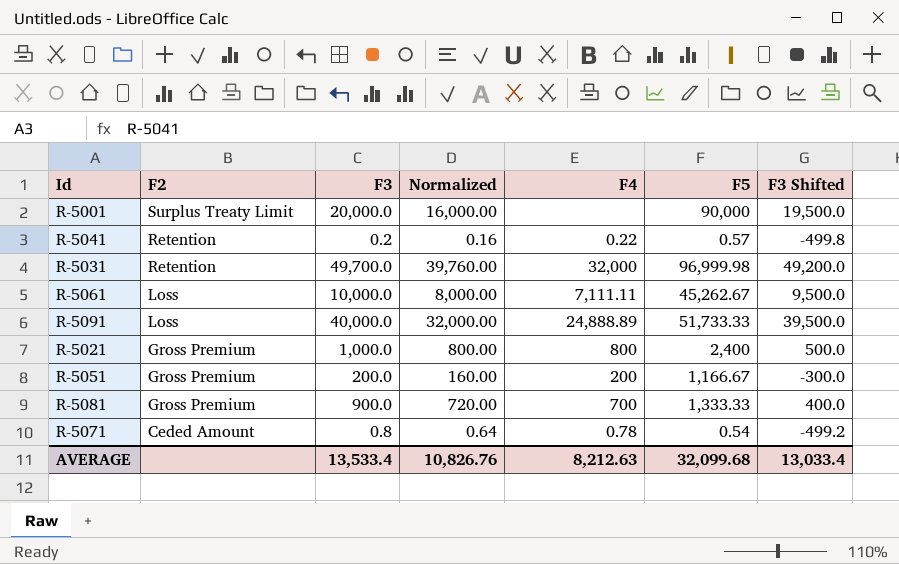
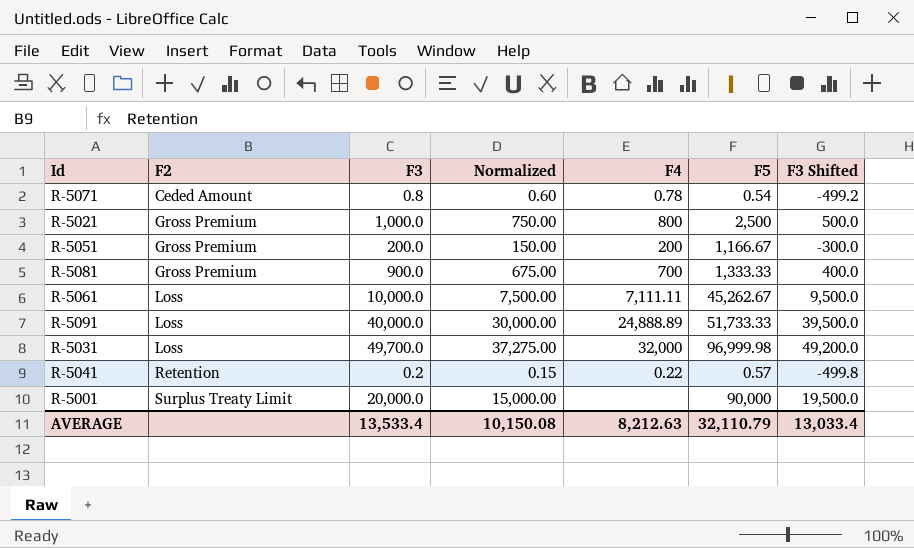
row order: F2 descending -> F2 ascending
column Normalized | formula: [F3] * 0.8 -> [F3] * 0.75
R-5021 | F5: 2,400 -> 2,500
R-5031 | F2: Retention -> Loss
AVERAGE | Normalized: 10,826.76 -> 10,150.08
AVERAGE | F5: 32,099.68 -> 32,110.79

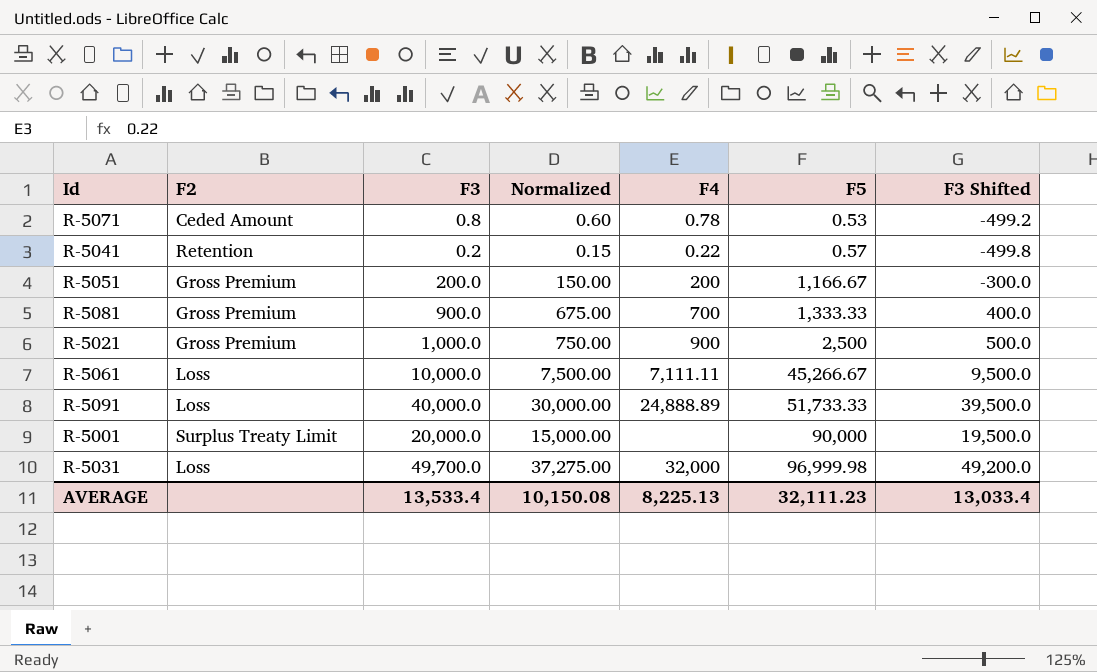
row order: F2 ascending -> F5 ascending
R-5071 | F5: 0.54 -> 0.53
R-5021 | F4: 800 -> 900
R-5061 | F5: 45,262.67 -> 45,266.67
AVERAGE | F4: 8,212.63 -> 8,225.13
AVERAGE | F5: 32,110.79 -> 32,111.23

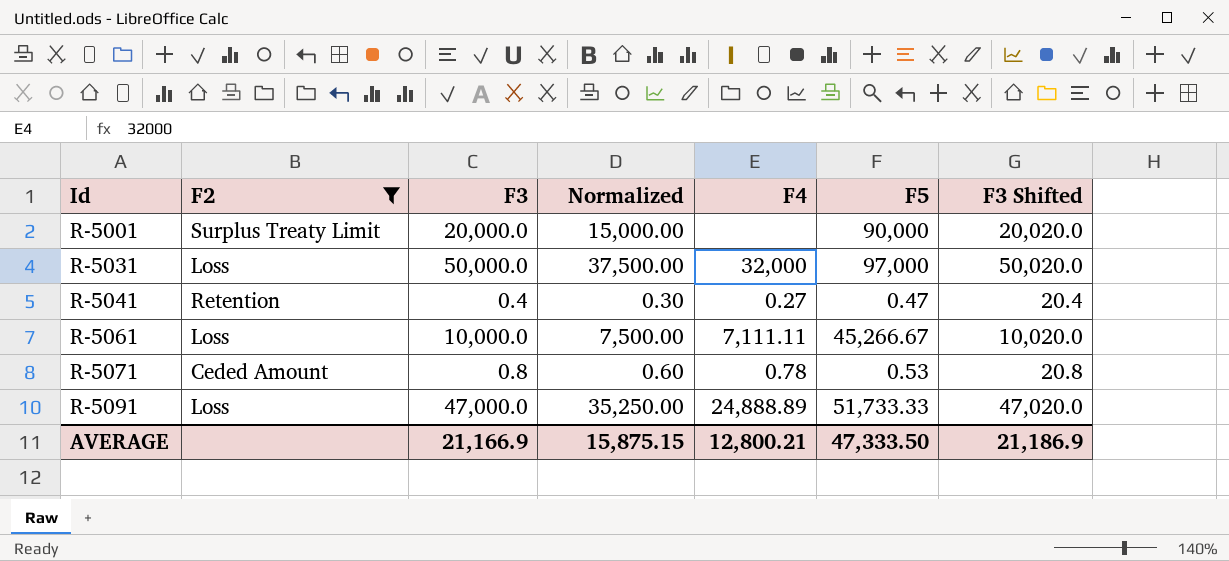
filter: none -> F2 != Gross Premium
row order: F5 ascending -> Id ascending
column F3 Shifted | formula: [F3] - 500 -> [F3] + 20
R-5031 | F3: 49,700.0 -> 50,000.0
R-5031 | Normalized: 37,275.00 -> 37,500.00
R-5031 | F5: 96,999.98 -> 97,000
R-5041 | F3: 0.2 -> 0.4
R-5041 | Normalized: 0.15 -> 0.30
R-5041 | F4: 0.22 -> 0.27
R-5041 | F5: 0.57 -> 0.47
R-5091 | F3: 40,000.0 -> 47,000.0
R-5091 | Normalized: 30,000.00 -> 35,250.00
AVERAGE | F3: 13,533.4 -> 21,166.9
AVERAGE | Normalized: 10,150.08 -> 15,875.15
AVERAGE | F4: 8,225.13 -> 12,800.21
AVERAGE | F5: 32,111.23 -> 47,333.50
AVERAGE | F3 Shifted: 13,033.4 -> 21,186.9

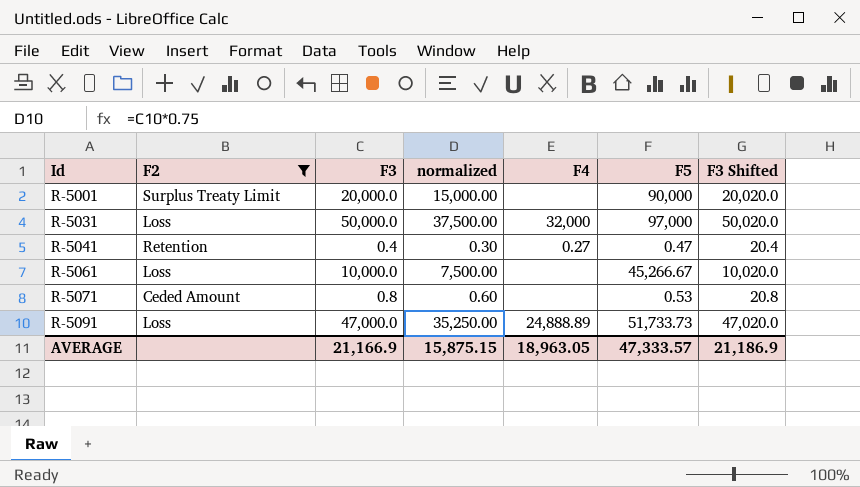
column name: Normalized -> normalized
R-5061 | F4: 7,111.11 -> none
R-5071 | F4: 0.78 -> none
R-5091 | F5: 51,733.33 -> 51,733.73
AVERAGE | F4: 12,800.21 -> 18,963.05
AVERAGE | F5: 47,333.50 -> 47,333.57

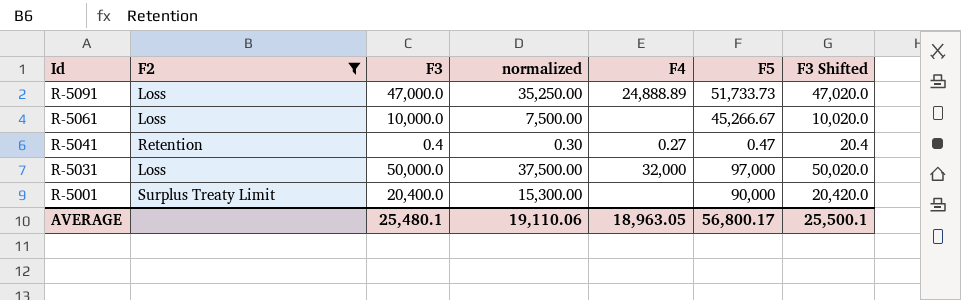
row order: Id ascending -> Id descending
row R-5071: Ceded Amount | 0.8 | 0.60 | none | 0.53 | 20.8 -> none
R-5001 | F3: 20,000.0 -> 20,400.0
R-5001 | normalized: 15,000.00 -> 15,300.00
R-5001 | F3 Shifted: 20,020.0 -> 20,420.0
AVERAGE | F3: 21,166.9 -> 25,480.1
AVERAGE | normalized: 15,875.15 -> 19,110.06
AVERAGE | F5: 47,333.57 -> 56,800.17
AVERAGE | F3 Shifted: 21,186.9 -> 25,500.1

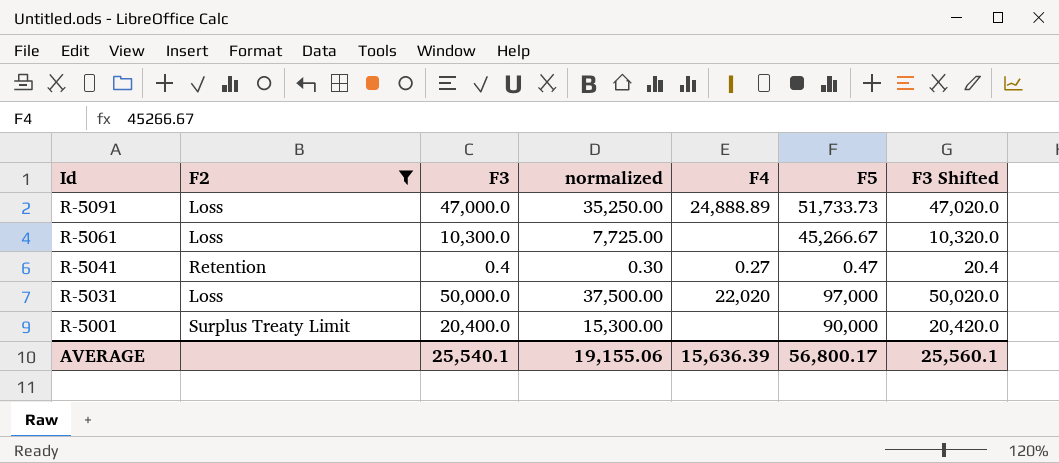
R-5061 | F3: 10,000.0 -> 10,300.0
R-5061 | normalized: 7,500.00 -> 7,725.00
R-5061 | F3 Shifted: 10,020.0 -> 10,320.0
R-5031 | F4: 32,000 -> 22,020
AVERAGE | F3: 25,480.1 -> 25,540.1
AVERAGE | normalized: 19,110.06 -> 19,155.06
AVERAGE | F4: 18,963.05 -> 15,636.39
AVERAGE | F3 Shifted: 25,500.1 -> 25,560.1

